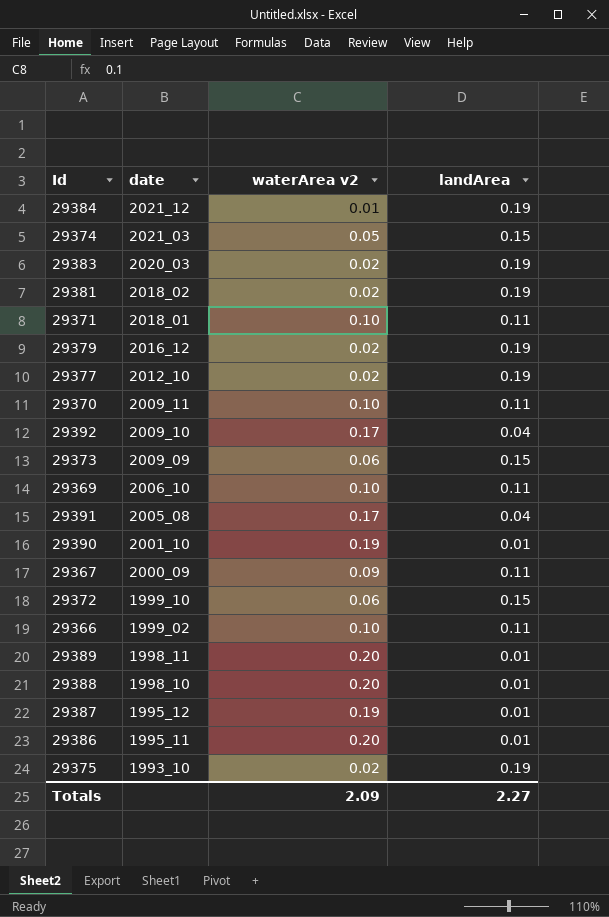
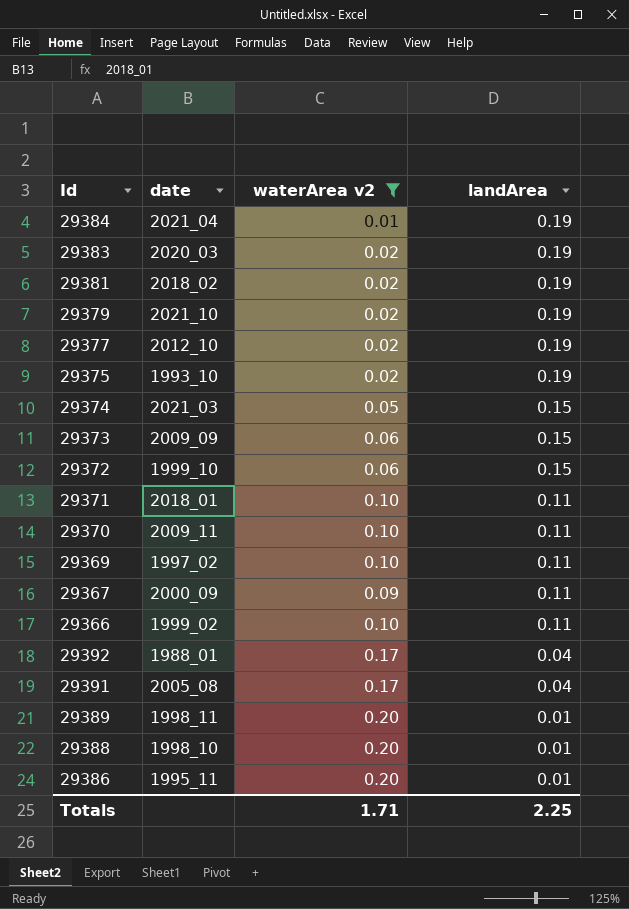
filter: none -> waterArea v2 != 0.19
row order: date descending -> landArea descending
29384 | date: 2021_12 -> 2021_04
29379 | date: 2016_12 -> 2021_10
29369 | date: 2006_10 -> 1997_02
29392 | date: 2009_10 -> 1988_01
Totals | waterArea v2: 2.09 -> 1.71
Totals | landArea: 2.27 -> 2.25

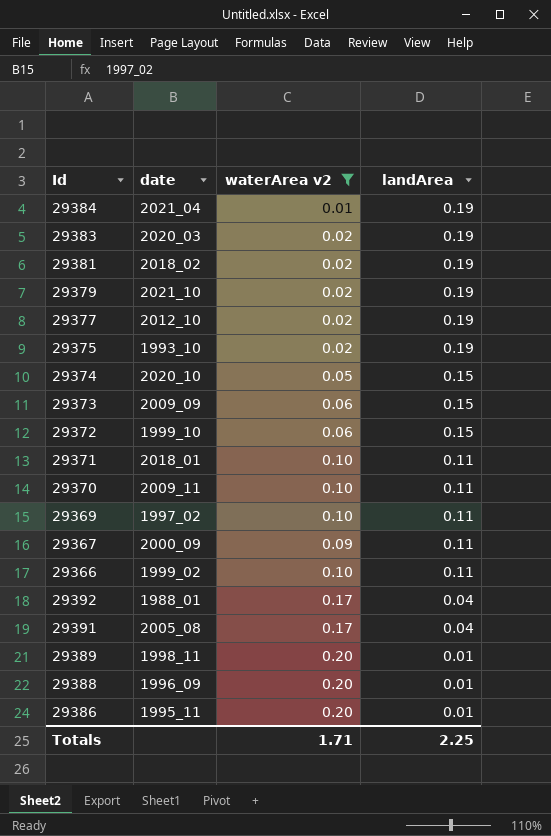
29374 | date: 2021_03 -> 2020_10
29388 | date: 1998_10 -> 1996_09

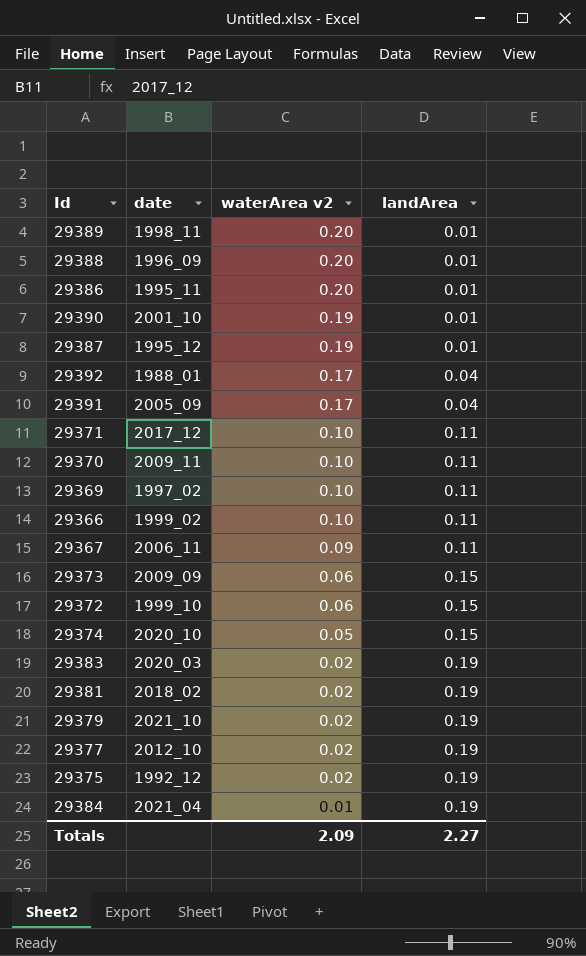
filter: waterArea v2 != 0.19 -> none
row order: landArea descending -> waterArea v2 descending
29391 | date: 2005_08 -> 2005_09
29371 | date: 2018_01 -> 2017_12
29367 | date: 2000_09 -> 2006_11
29375 | date: 1993_10 -> 1992_12
Totals | waterArea v2: 1.71 -> 2.09
Totals | landArea: 2.25 -> 2.27

